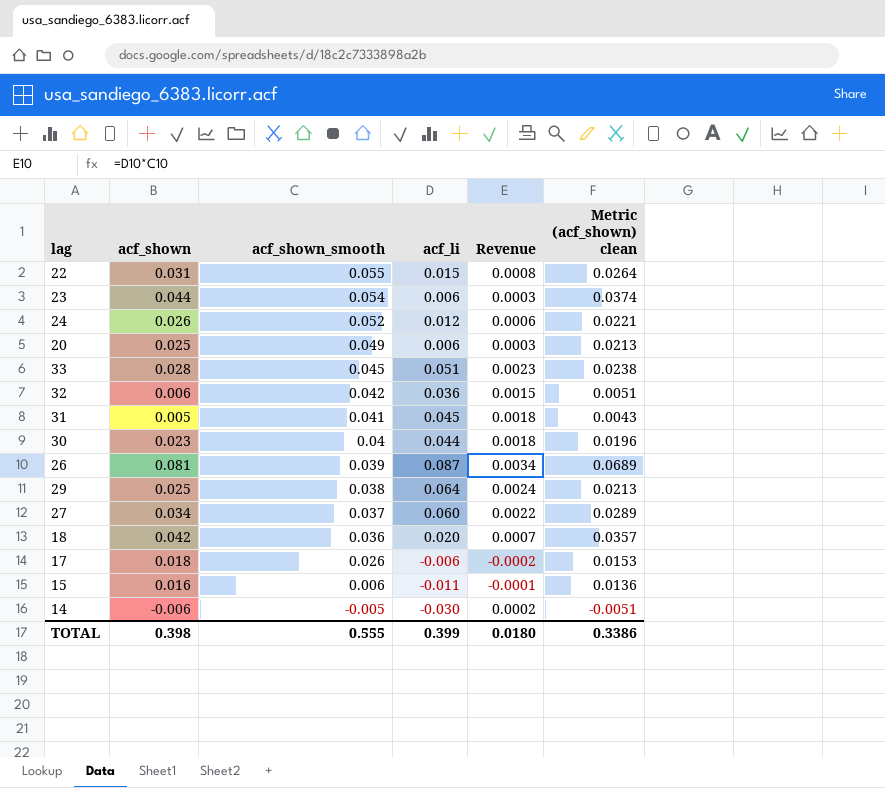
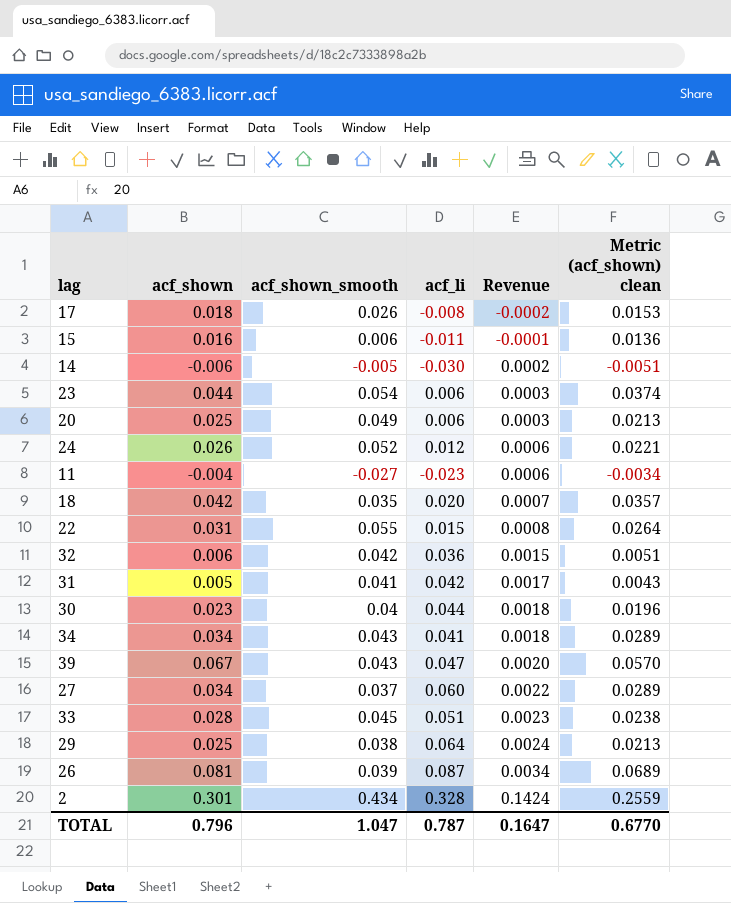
row order: acf_shown_smooth descending -> Revenue ascending
17 | acf_li: -0.006 -> -0.008
row 11: none -> -0.004 | -0.027 | -0.023 | 0.0006 | -0.0034
18 | acf_shown_smooth: 0.036 -> 0.035
31 | acf_li: 0.045 -> 0.042
31 | Revenue: 0.0018 -> 0.0017
row 34: none -> 0.034 | 0.043 | 0.041 | 0.0018 | 0.0289
row 39: none -> 0.067 | 0.043 | 0.047 | 0.0020 | 0.0570
row 2: none -> 0.301 | 0.434 | 0.328 | 0.1424 | 0.2559
TOTAL | acf_shown: 0.398 -> 0.796
TOTAL | acf_shown_smooth: 0.555 -> 1.047
TOTAL | acf_li: 0.399 -> 0.787
TOTAL | Revenue: 0.0180 -> 0.1647
TOTAL | Metric (acf_shown) clean: 0.3386 -> 0.6770

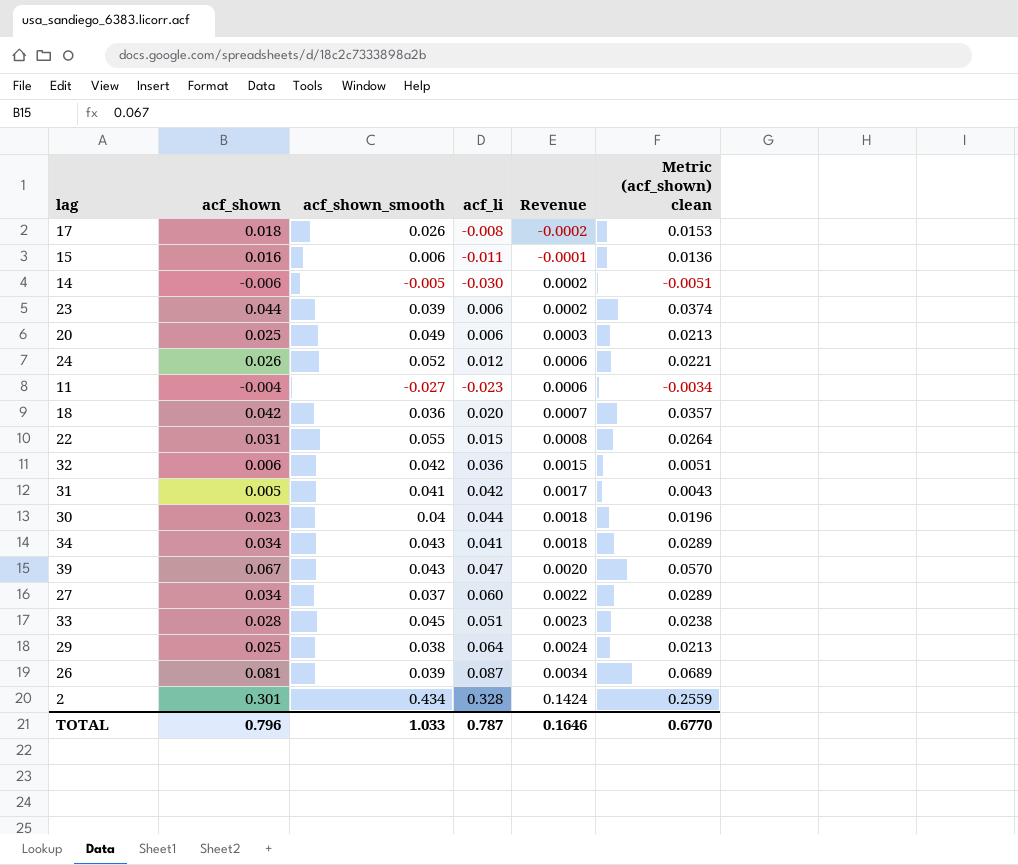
23 | acf_shown_smooth: 0.054 -> 0.039
23 | Revenue: 0.0003 -> 0.0002
18 | acf_shown_smooth: 0.035 -> 0.036
TOTAL | acf_shown_smooth: 1.047 -> 1.033
TOTAL | Revenue: 0.1647 -> 0.1646

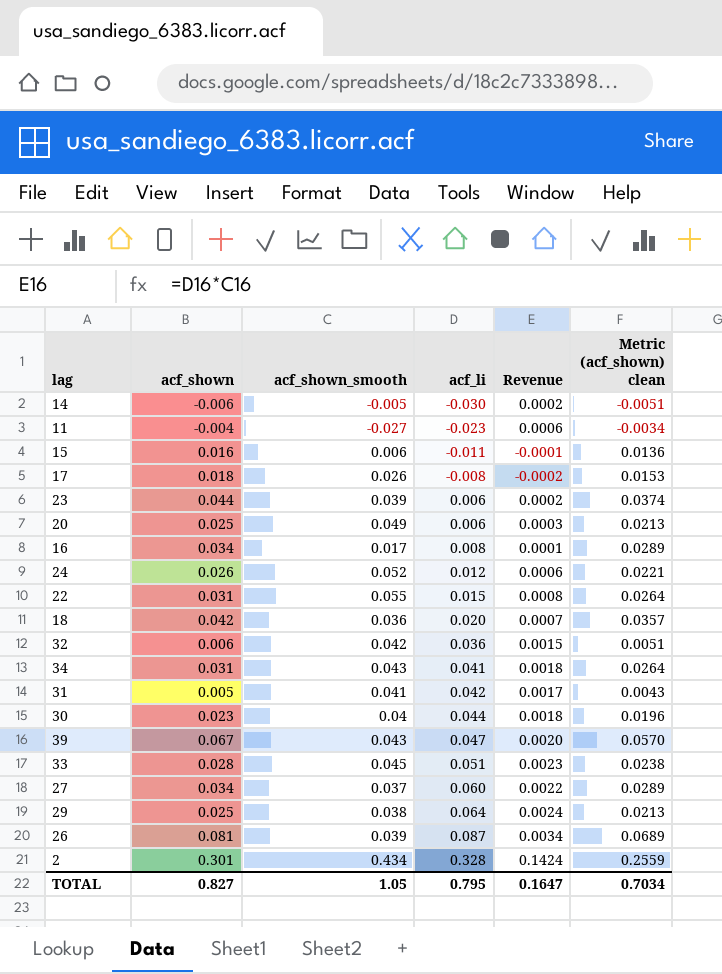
row order: Revenue ascending -> acf_li ascending
row 16: none -> 0.034 | 0.017 | 0.008 | 0.0001 | 0.0289
34 | acf_shown: 0.034 -> 0.031
34 | Metric (acf_shown) clean: 0.0289 -> 0.0264
TOTAL | acf_shown: 0.796 -> 0.827
TOTAL | acf_shown_smooth: 1.033 -> 1.05
TOTAL | acf_li: 0.787 -> 0.795
TOTAL | Revenue: 0.1646 -> 0.1647
TOTAL | Metric (acf_shown) clean: 0.6770 -> 0.7034

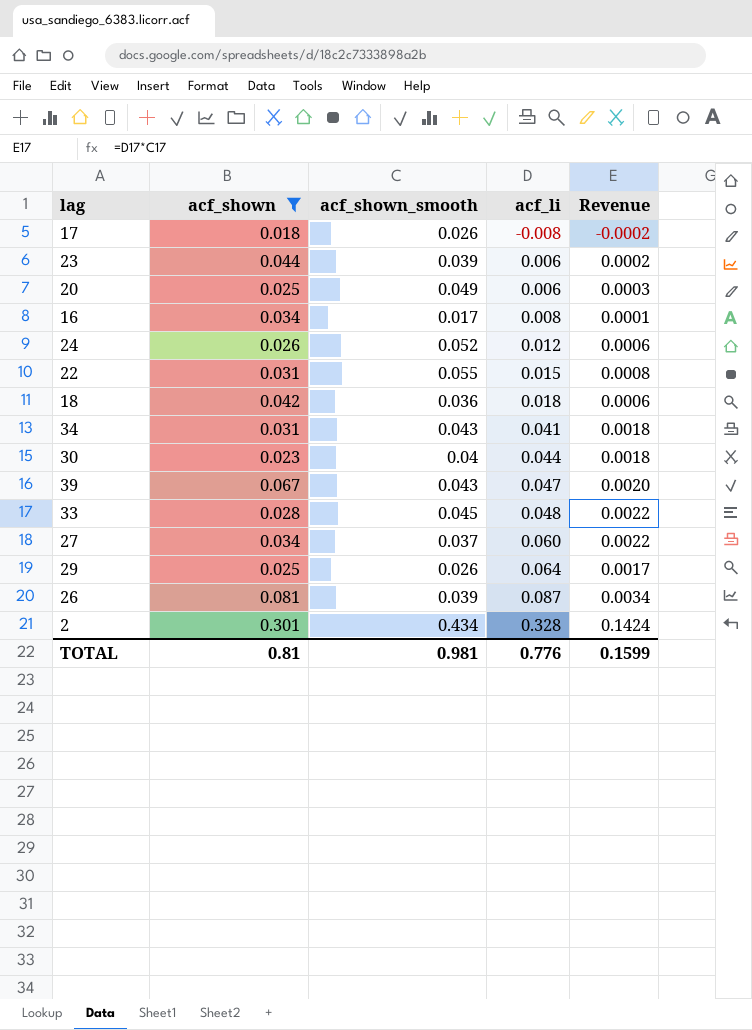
filter: none -> acf_shown >= 0.018
column Metric (acf_shown) clean | formula: [acf_shown] * 0.85 -> none
18 | acf_li: 0.020 -> 0.018
18 | Revenue: 0.0007 -> 0.0006
33 | acf_li: 0.051 -> 0.048
33 | Revenue: 0.0023 -> 0.0022
29 | acf_shown_smooth: 0.038 -> 0.026
29 | Revenue: 0.0024 -> 0.0017
TOTAL | acf_shown: 0.827 -> 0.81
TOTAL | acf_shown_smooth: 1.05 -> 0.981
TOTAL | acf_li: 0.795 -> 0.776
TOTAL | Revenue: 0.1647 -> 0.1599

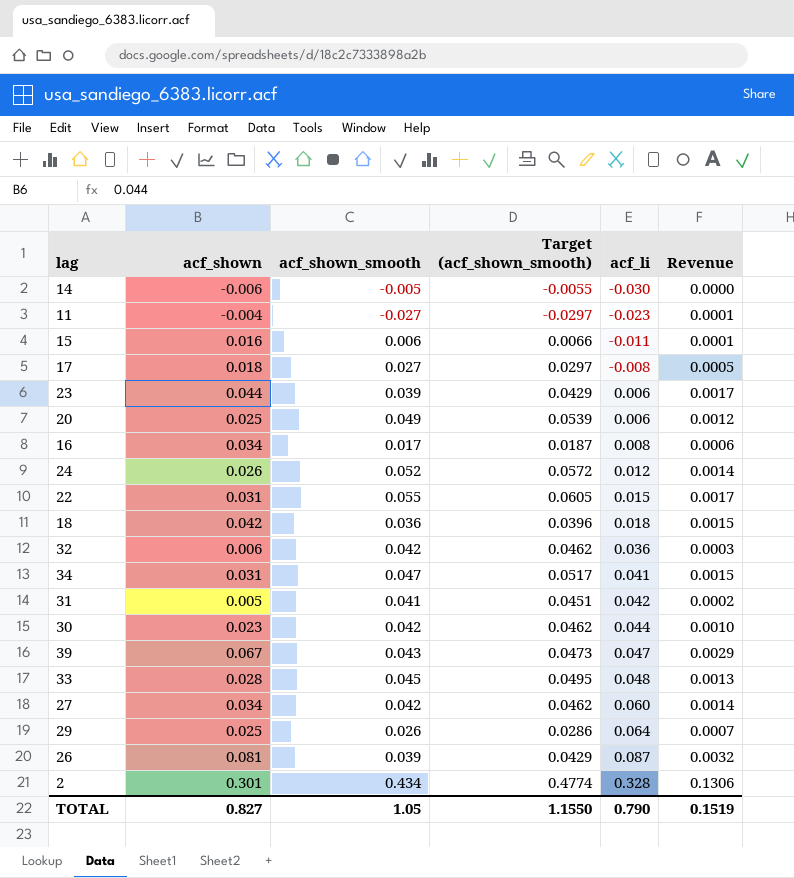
filter: acf_shown >= 0.018 -> none
column Target (acf_shown_smooth) | formula: none -> [acf_shown_smooth] * 1.1
column Revenue | formula: [acf_shown_smooth] * [acf_li] -> [acf_shown] * [acf_shown_smooth]
17 | acf_shown_smooth: 0.026 -> 0.027
34 | acf_shown_smooth: 0.043 -> 0.047
30 | acf_shown_smooth: 0.04 -> 0.042
27 | acf_shown_smooth: 0.037 -> 0.042
TOTAL | acf_shown: 0.81 -> 0.827
TOTAL | acf_shown_smooth: 0.981 -> 1.05
TOTAL | acf_li: 0.776 -> 0.790
TOTAL | Revenue: 0.1599 -> 0.1519

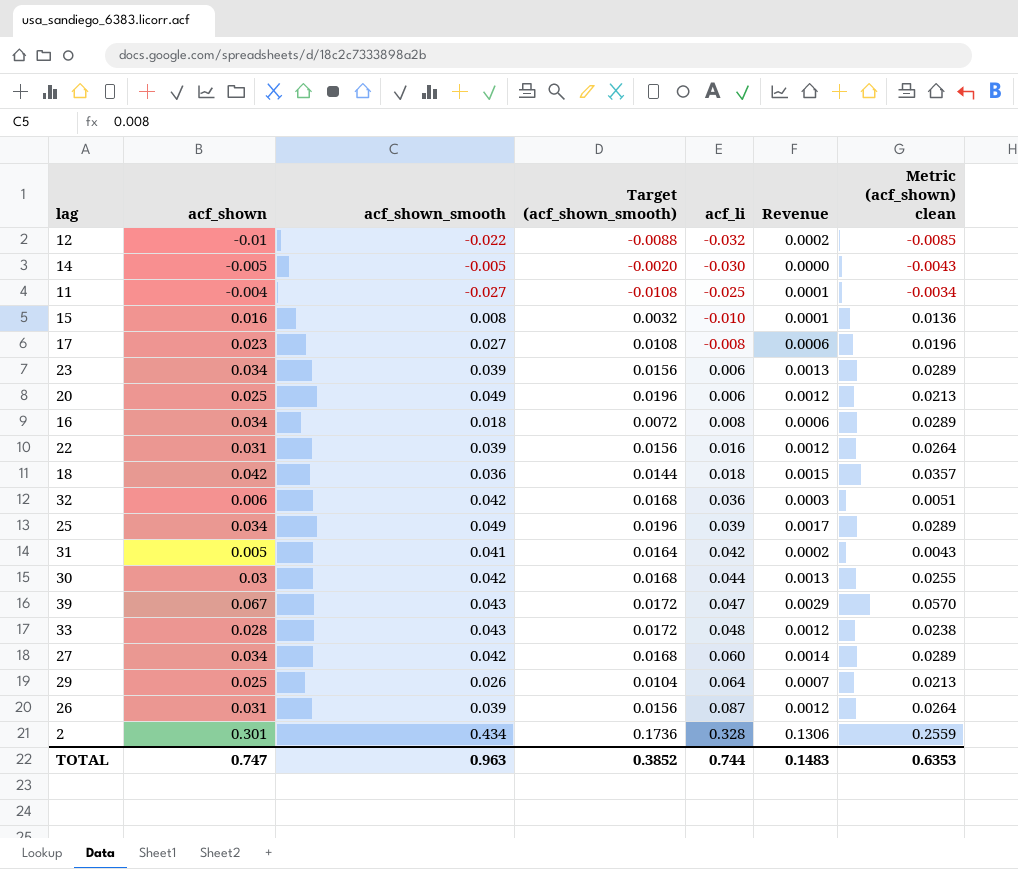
column Target (acf_shown_smooth) | formula: [acf_shown_smooth] * 1.1 -> [acf_shown_smooth] * 0.4
column Metric (acf_shown) clean | formula: none -> [acf_shown] * 0.85
row 24: 0.026 | 0.052 | 0.0572 | 0.012 | 0.0014 -> none
row 34: 0.031 | 0.047 | 0.0517 | 0.041 | 0.0015 -> none
row 12: none -> -0.01 | -0.022 | -0.0088 | -0.032 | 0.0002 | -0.0085
14 | acf_shown: -0.006 -> -0.005
11 | acf_li: -0.023 -> -0.025
15 | acf_shown_smooth: 0.006 -> 0.008
15 | acf_li: -0.011 -> -0.010
17 | acf_shown: 0.018 -> 0.023
17 | Revenue: 0.0005 -> 0.0006
23 | acf_shown: 0.044 -> 0.034
23 | Revenue: 0.0017 -> 0.0013
16 | acf_shown_smooth: 0.017 -> 0.018
22 | acf_shown_smooth: 0.055 -> 0.039
22 | acf_li: 0.015 -> 0.016
22 | Revenue: 0.0017 -> 0.0012
row 25: none -> 0.034 | 0.049 | 0.0196 | 0.039 | 0.0017 | 0.0289
30 | acf_shown: 0.023 -> 0.03
30 | Revenue: 0.0010 -> 0.0013
33 | acf_shown_smooth: 0.045 -> 0.043
33 | Revenue: 0.0013 -> 0.0012
26 | acf_shown: 0.081 -> 0.031
26 | Revenue: 0.0032 -> 0.0012
TOTAL | acf_shown: 0.827 -> 0.747
TOTAL | acf_shown_smooth: 1.05 -> 0.963
TOTAL | Target (acf_shown_smooth): 1.1550 -> 0.3852
TOTAL | acf_li: 0.790 -> 0.744
TOTAL | Revenue: 0.1519 -> 0.1483

